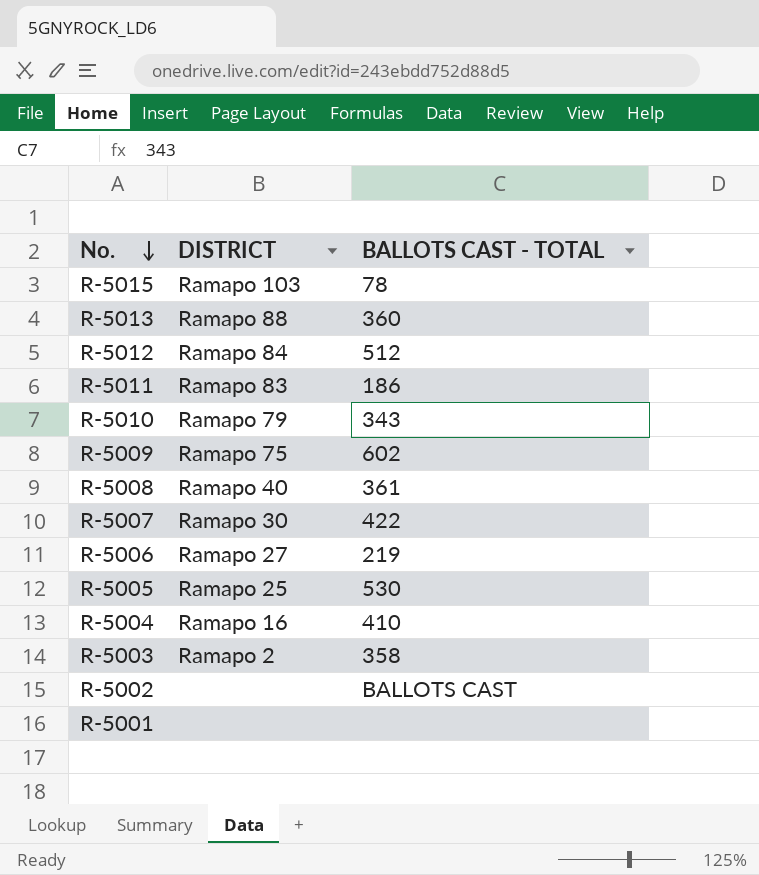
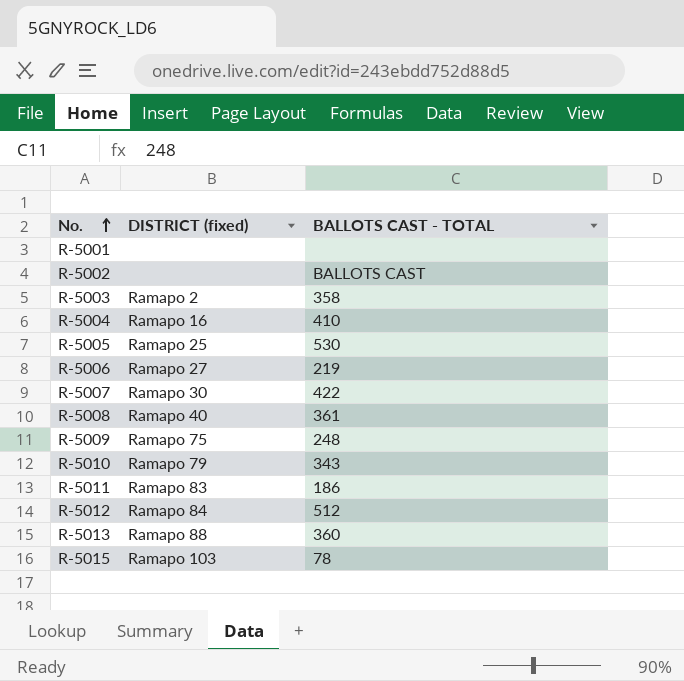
row order: No. descending -> No. ascending
column name: DISTRICT -> DISTRICT (fixed)
R-5009 | BALLOTS CAST - TOTAL: 602 -> 248

